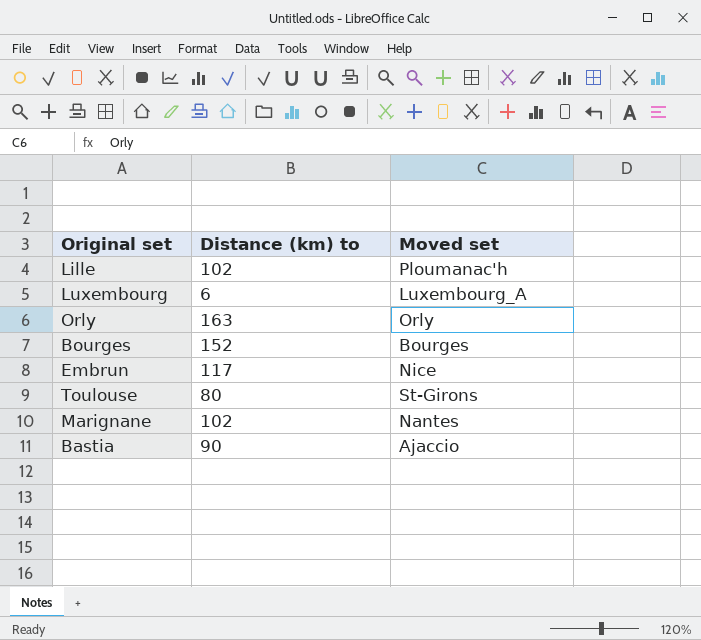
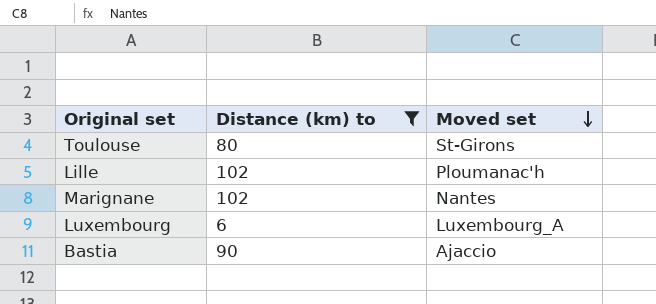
filter: none -> Distance (km) to <= 102
row order: none -> Moved set descending

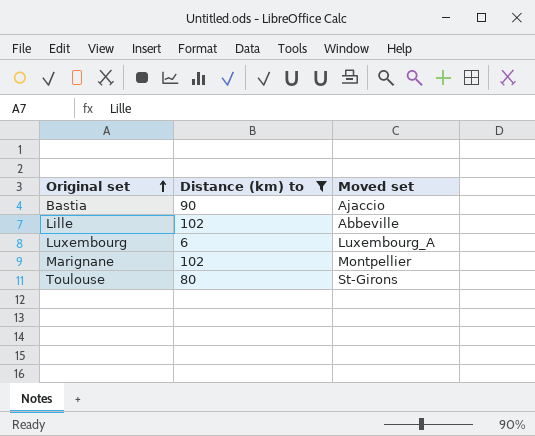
row order: Moved set descending -> Original set ascending
Lille | Moved set: Ploumanac'h -> Abbeville
Marignane | Moved set: Nantes -> Montpellier

